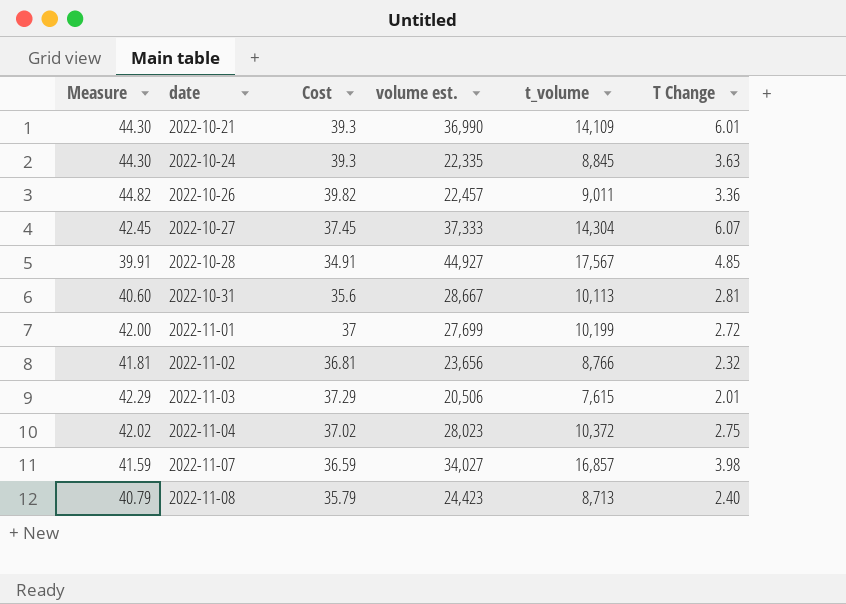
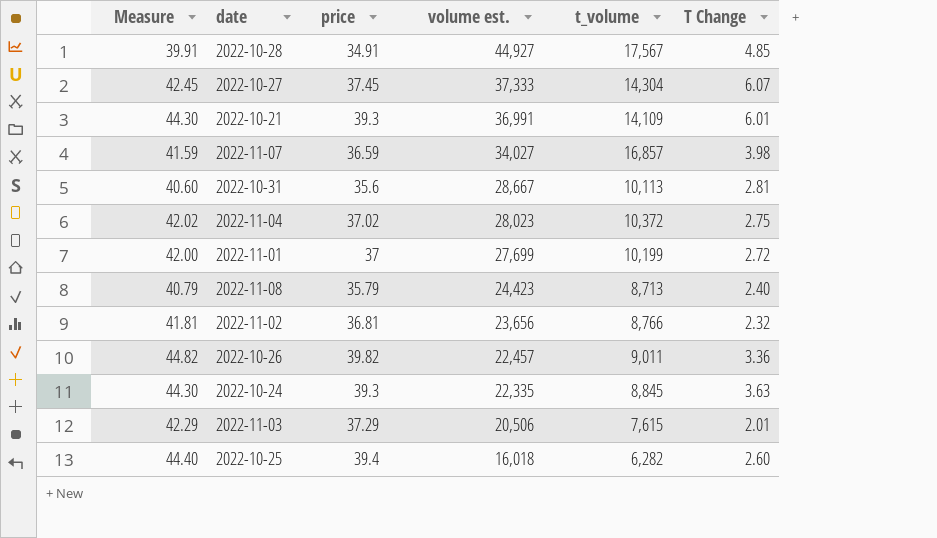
row order: date ascending -> volume est. descending
column name: Cost -> price
2022-10-21 | volume est.: 36,990 -> 36,991
row 2022-10-25: none -> 44.40 | 39.4 | 16,018 | 6,282 | 2.60

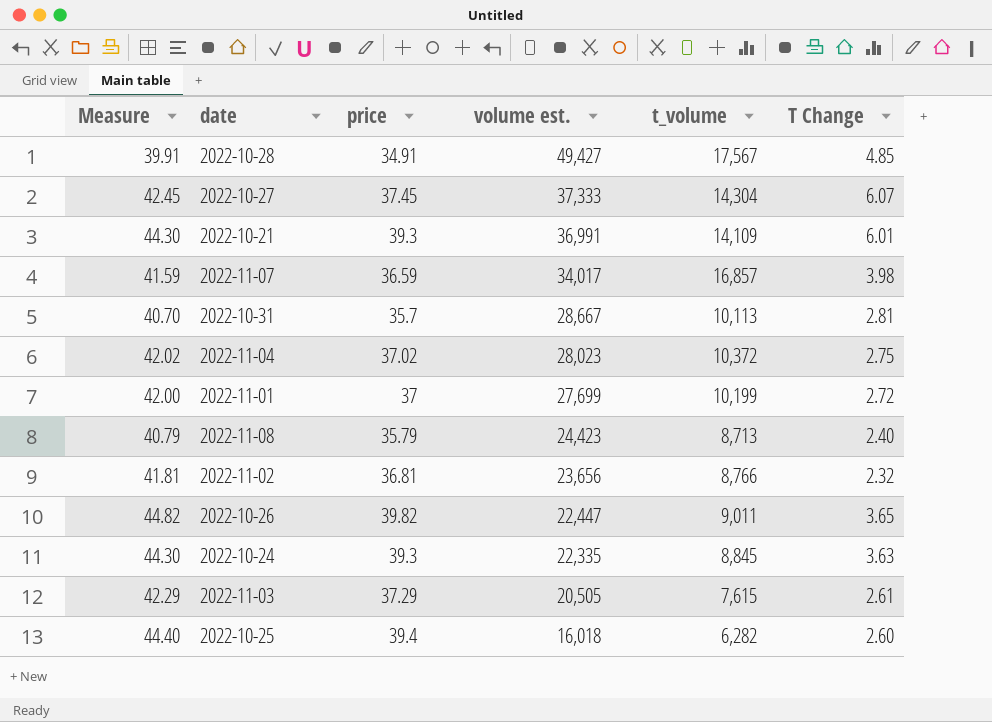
2022-10-28 | volume est.: 44,927 -> 49,427
2022-11-07 | volume est.: 34,027 -> 34,017
2022-10-31 | Measure: 40.60 -> 40.70
2022-10-31 | price: 35.6 -> 35.7
2022-10-26 | volume est.: 22,457 -> 22,447
2022-10-26 | T Change: 3.36 -> 3.65
2022-11-03 | volume est.: 20,506 -> 20,505
2022-11-03 | T Change: 2.01 -> 2.61

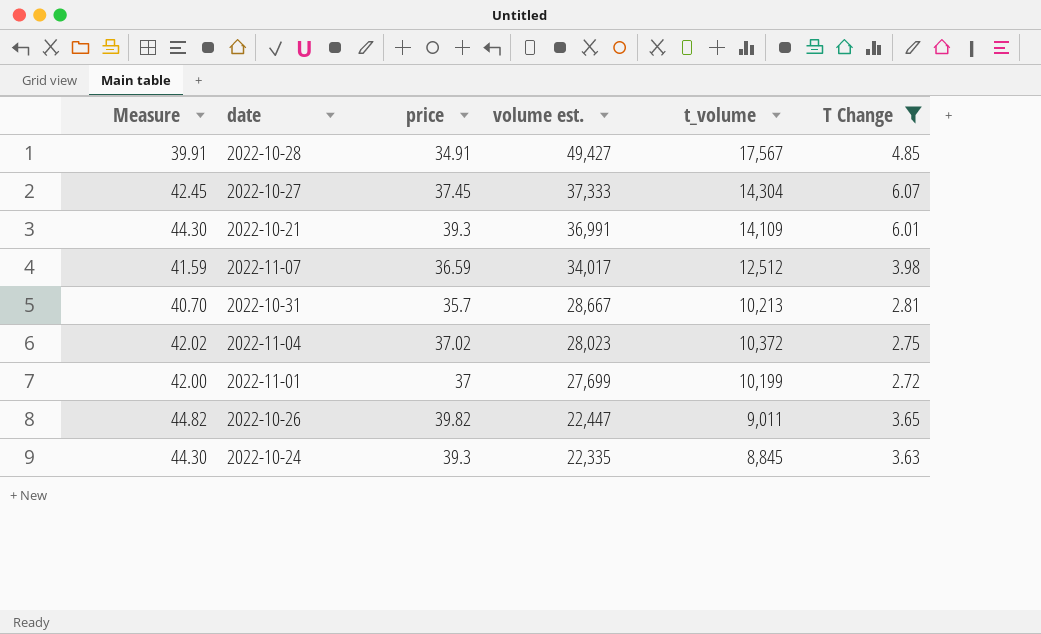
filter: none -> T Change >= 2.72
2022-11-07 | t_volume: 16,857 -> 12,512
2022-10-31 | t_volume: 10,113 -> 10,213

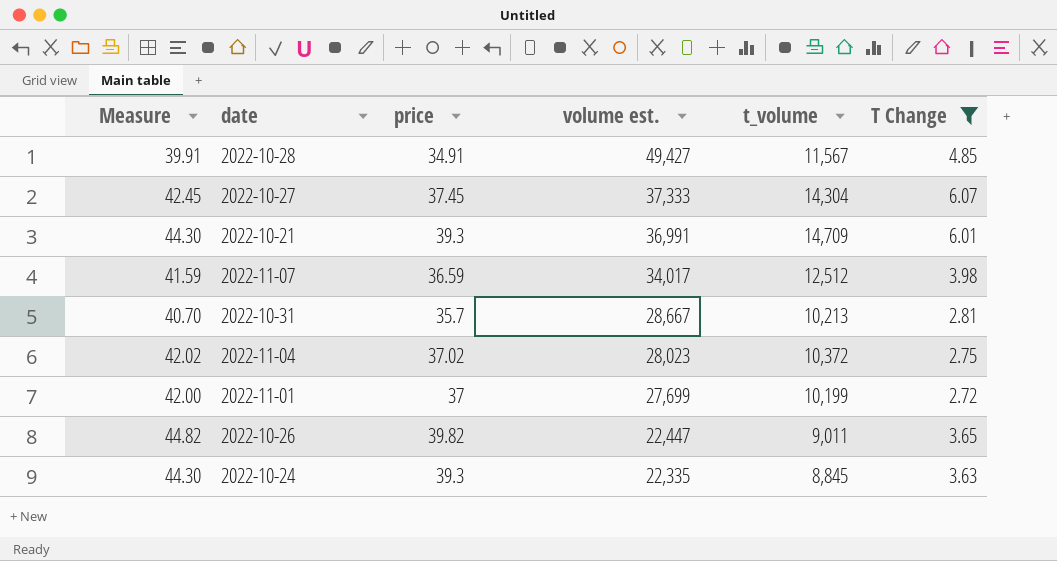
2022-10-28 | t_volume: 17,567 -> 11,567
2022-10-21 | t_volume: 14,109 -> 14,709

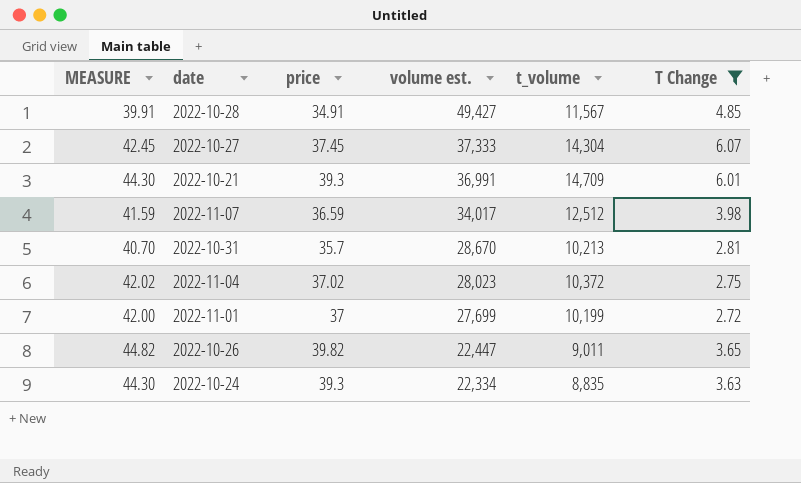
column name: Measure -> MEASURE
2022-10-31 | volume est.: 28,667 -> 28,670
2022-10-24 | volume est.: 22,335 -> 22,334
2022-10-24 | t_volume: 8,845 -> 8,835

